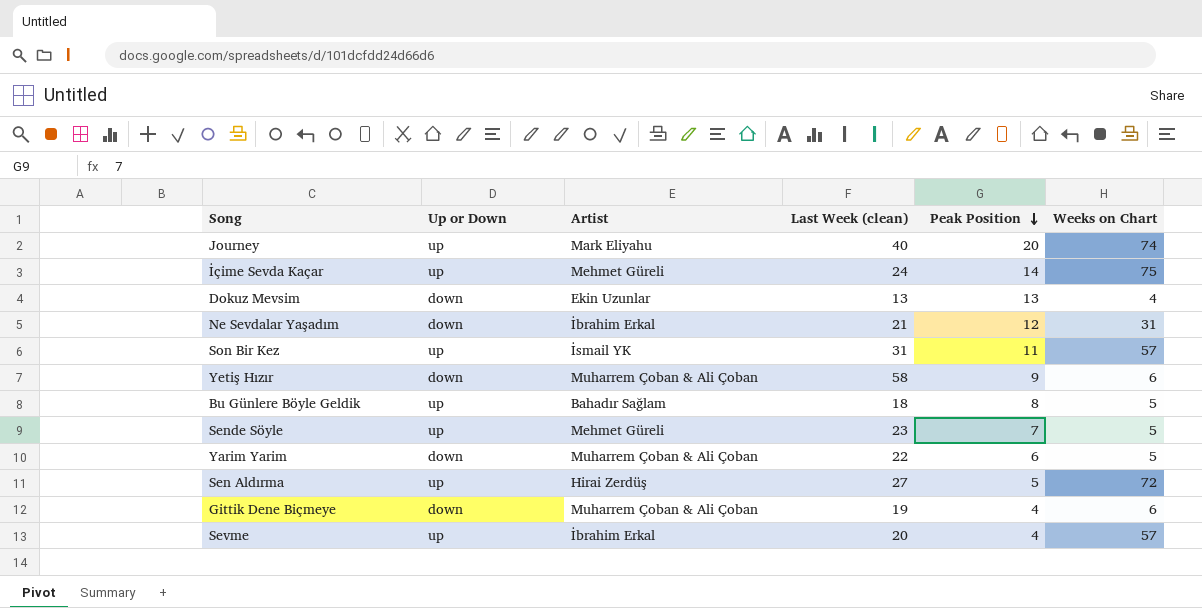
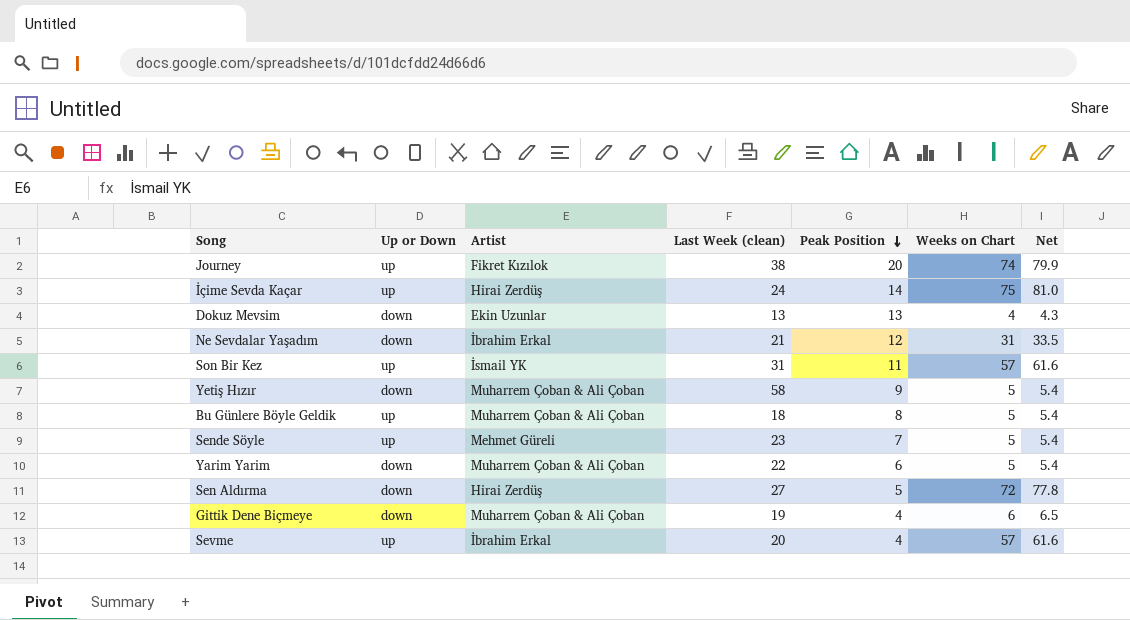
column Net | formula: none -> [Weeks on Chart] * 1.08
Journey | Artist: Mark Eliyahu -> Fikret Kızılok
Journey | Last Week (clean): 40 -> 38
İçime Sevda Kaçar | Artist: Mehmet Güreli -> Hirai Zerdüş
Yetiş Hızır | Weeks on Chart: 6 -> 5
Bu Günlere Böyle Geldik | Artist: Bahadır Sağlam -> Muharrem Çoban & Ali Çoban
Sen Aldırma | Up or Down: up -> down

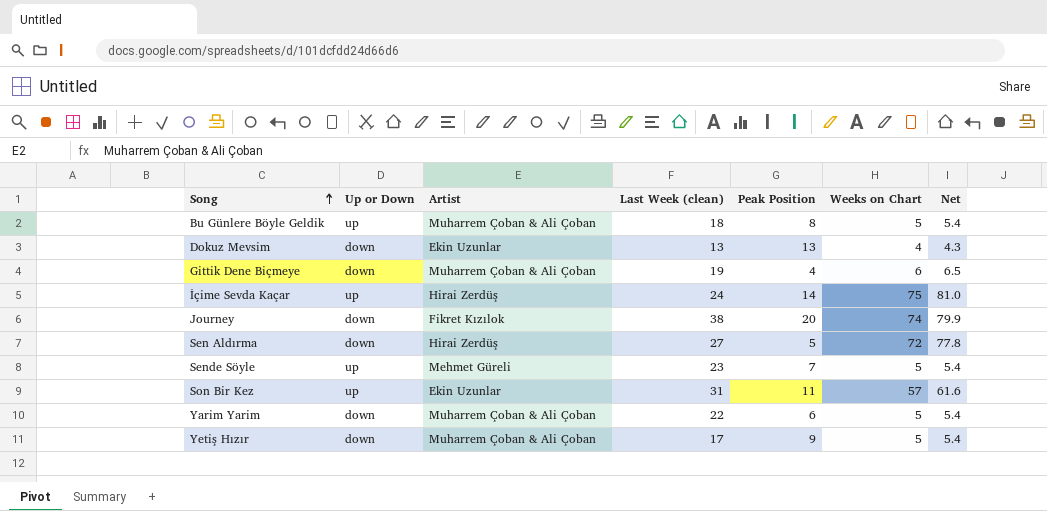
row order: Peak Position descending -> Song ascending
row Ne Sevdalar Yaşadım: down | İbrahim Erkal | 21 | 12 | 31 | 33.5 -> none
row Sevme: up | İbrahim Erkal | 20 | 4 | 57 | 61.6 -> none
Journey | Up or Down: up -> down
Son Bir Kez | Artist: İsmail YK -> Ekin Uzunlar
Yetiş Hızır | Last Week (clean): 58 -> 17

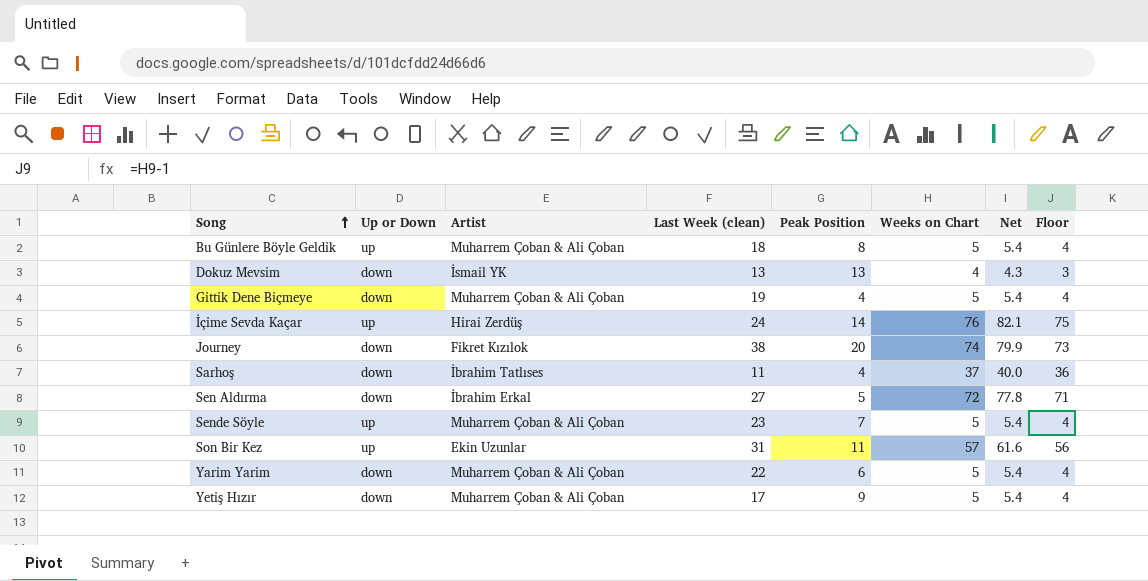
column Floor | formula: none -> [Weeks on Chart] - 1
Dokuz Mevsim | Artist: Ekin Uzunlar -> İsmail YK
Gittik Dene Biçmeye | Weeks on Chart: 6 -> 5
Gittik Dene Biçmeye | Net: 6.5 -> 5.4
İçime Sevda Kaçar | Weeks on Chart: 75 -> 76
İçime Sevda Kaçar | Net: 81.0 -> 82.1
row Sarhoş: none -> down | İbrahim Tatlıses | 11 | 4 | 37 | 40.0 | 36
Sen Aldırma | Artist: Hirai Zerdüş -> İbrahim Erkal
Sende Söyle | Artist: Mehmet Güreli -> Muharrem Çoban & Ali Çoban

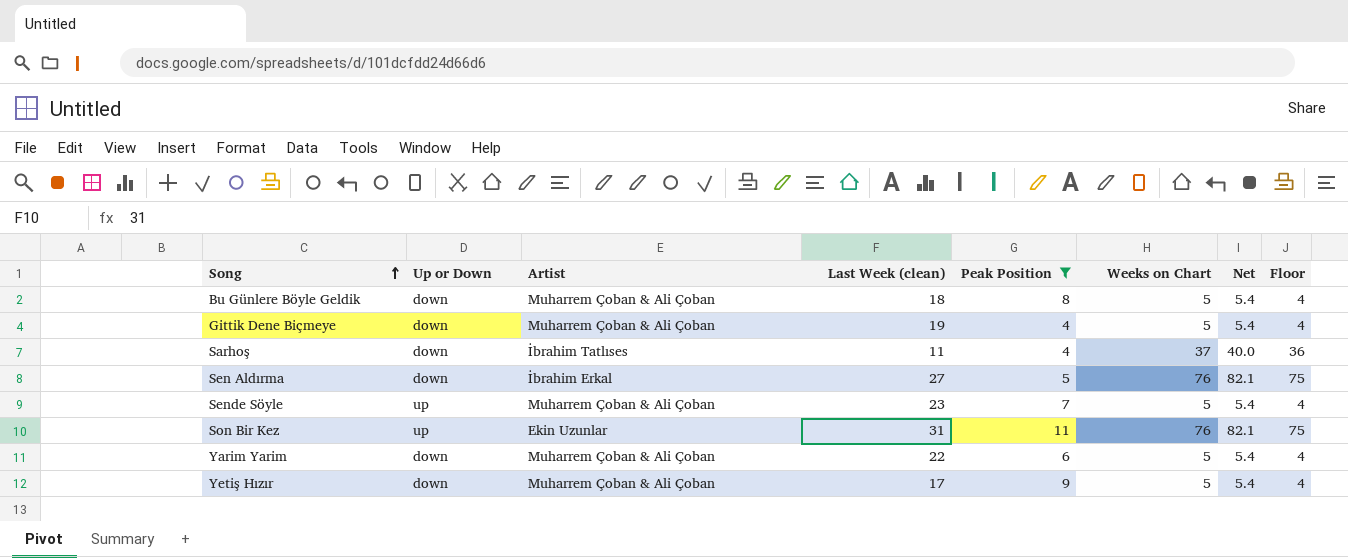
filter: none -> Peak Position <= 11
Bu Günlere Böyle Geldik | Up or Down: up -> down
Sen Aldırma | Weeks on Chart: 72 -> 76
Sen Aldırma | Net: 77.8 -> 82.1
Sen Aldırma | Floor: 71 -> 75
Son Bir Kez | Weeks on Chart: 57 -> 76
Son Bir Kez | Net: 61.6 -> 82.1
Son Bir Kez | Floor: 56 -> 75

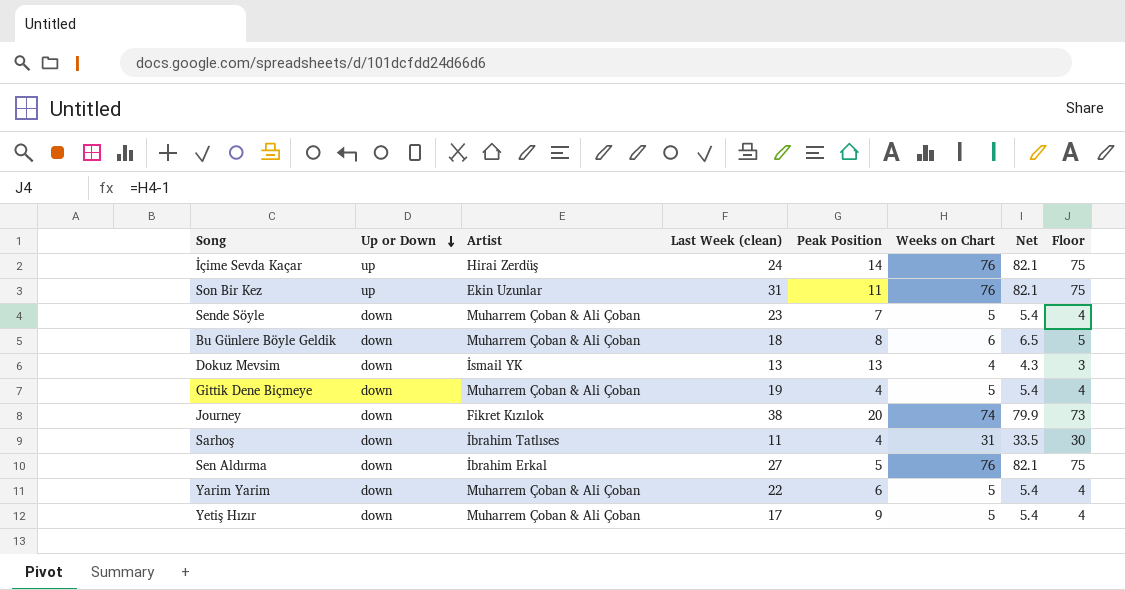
filter: Peak Position <= 11 -> none
row order: Song ascending -> Up or Down descending
Sende Söyle | Up or Down: up -> down
Bu Günlere Böyle Geldik | Weeks on Chart: 5 -> 6
Bu Günlere Böyle Geldik | Net: 5.4 -> 6.5
Bu Günlere Böyle Geldik | Floor: 4 -> 5
Sarhoş | Weeks on Chart: 37 -> 31
Sarhoş | Net: 40.0 -> 33.5
Sarhoş | Floor: 36 -> 30

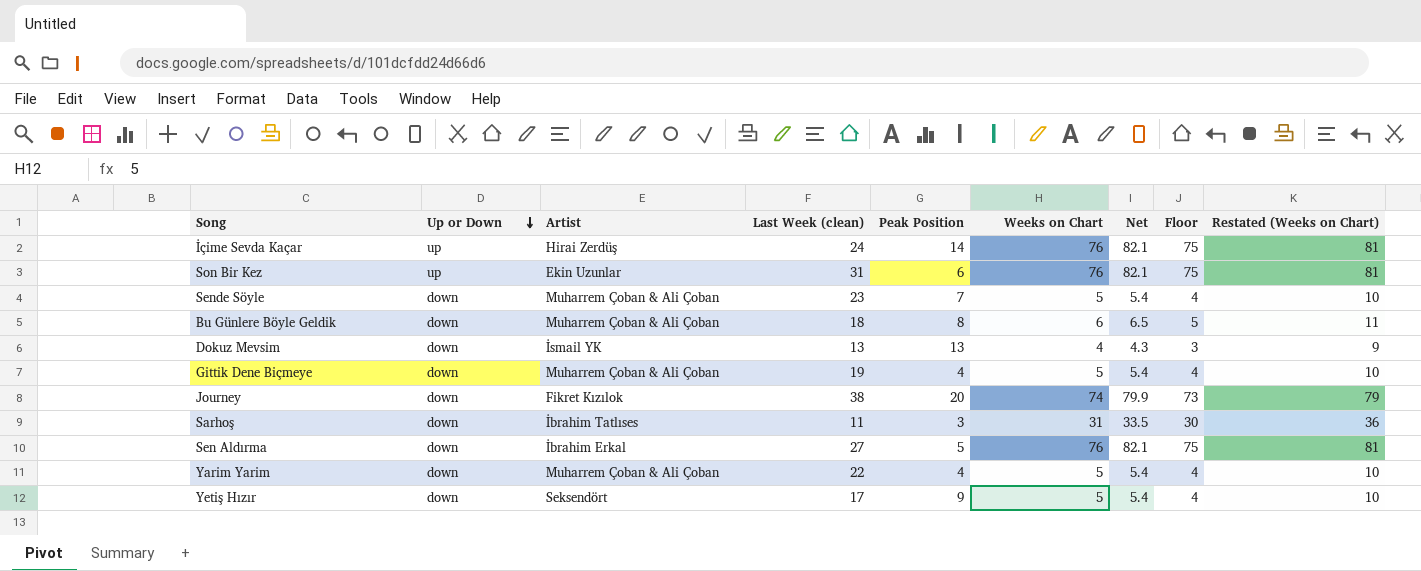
column Restated (Weeks on Chart) | formula: none -> [Weeks on Chart] + 5
Son Bir Kez | Peak Position: 11 -> 6
Sarhoş | Peak Position: 4 -> 3
Yarim Yarim | Peak Position: 6 -> 4
Yetiş Hızır | Artist: Muharrem Çoban & Ali Çoban -> Seksendört

